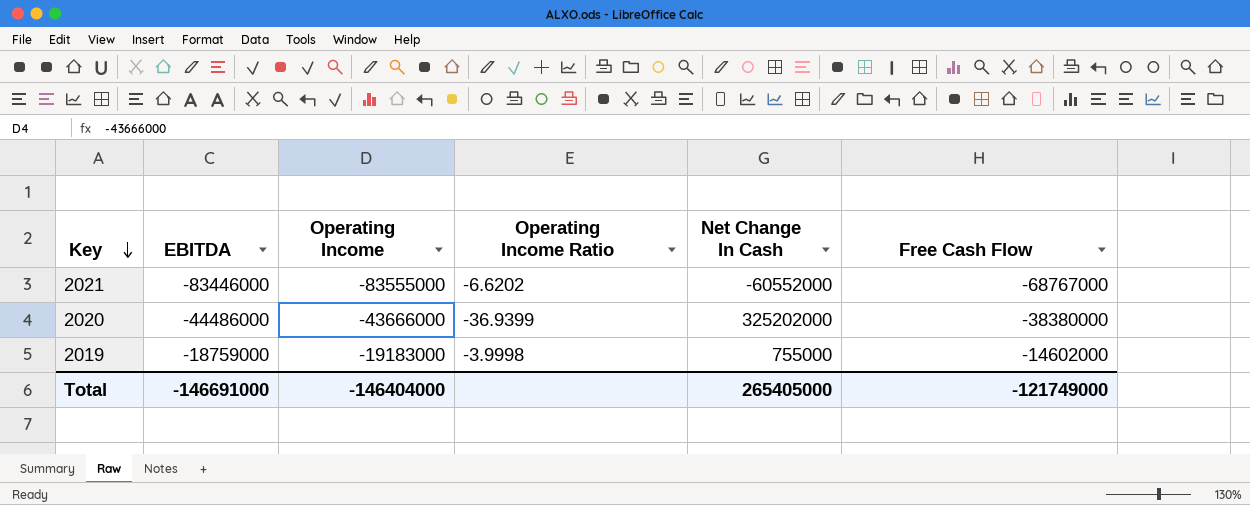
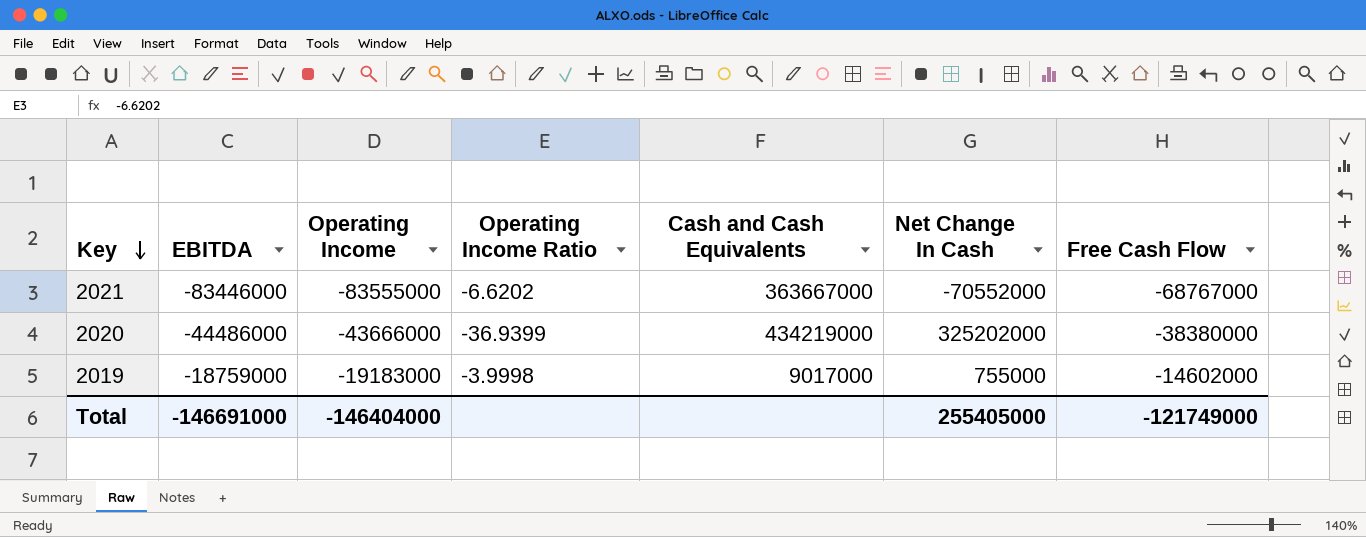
column Cash and Cash Equivalents | position: none -> 5
2021 | Net Change In Cash: -60552000 -> -70552000
Total | Net Change In Cash: 265405000 -> 255405000

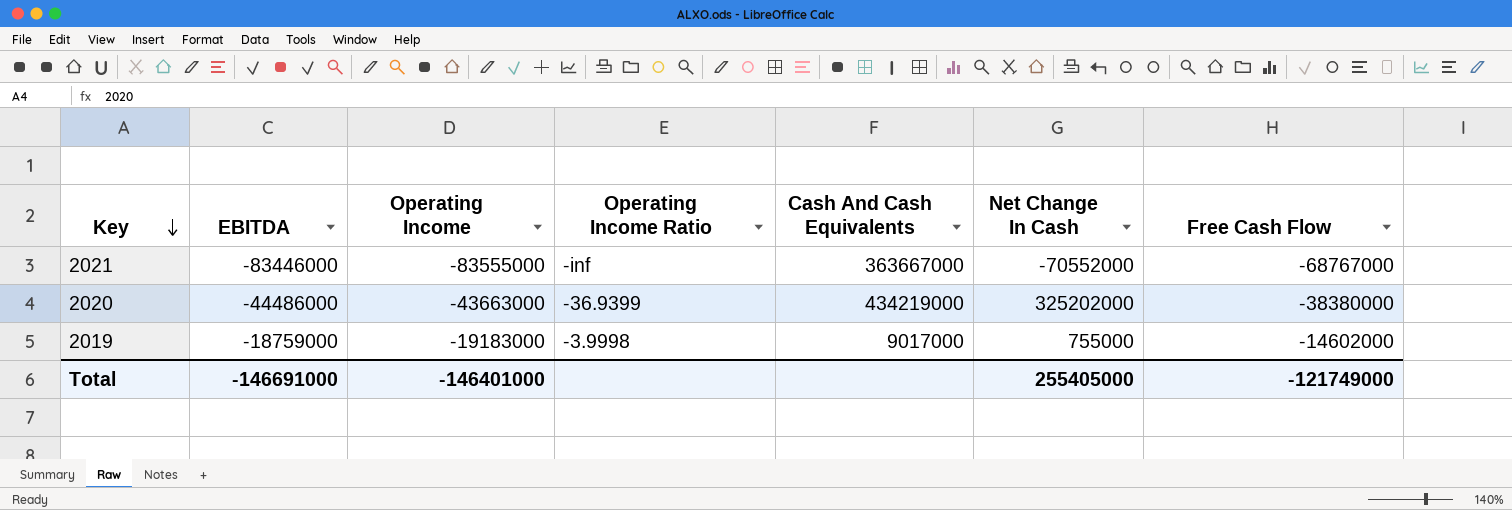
column name: Cash and Cash Equivalents -> Cash And Cash Equivalents
2021 | Operating Income Ratio: -6.6202 -> -inf
2020 | Operating Income: -43666000 -> -43663000
Total | Operating Income: -146404000 -> -146401000

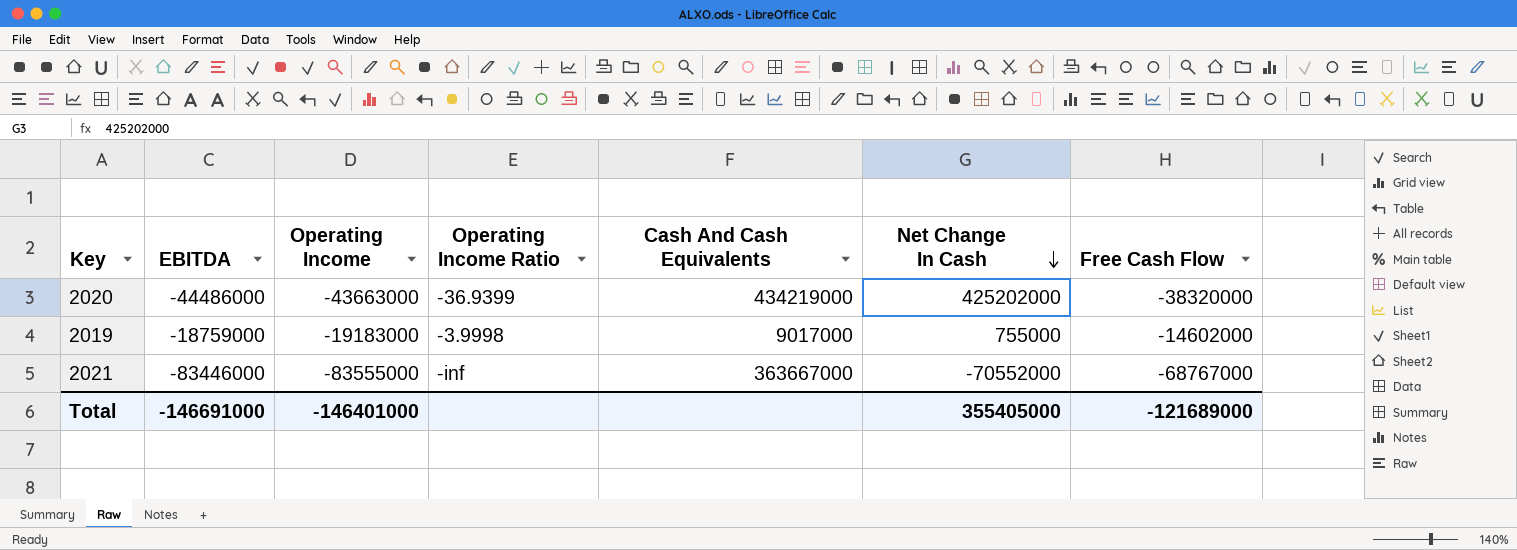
row order: Key descending -> Net Change In Cash descending
2020 | Net Change In Cash: 325202000 -> 425202000
2020 | Free Cash Flow: -38380000 -> -38320000
Total | Net Change In Cash: 255405000 -> 355405000
Total | Free Cash Flow: -121749000 -> -121689000

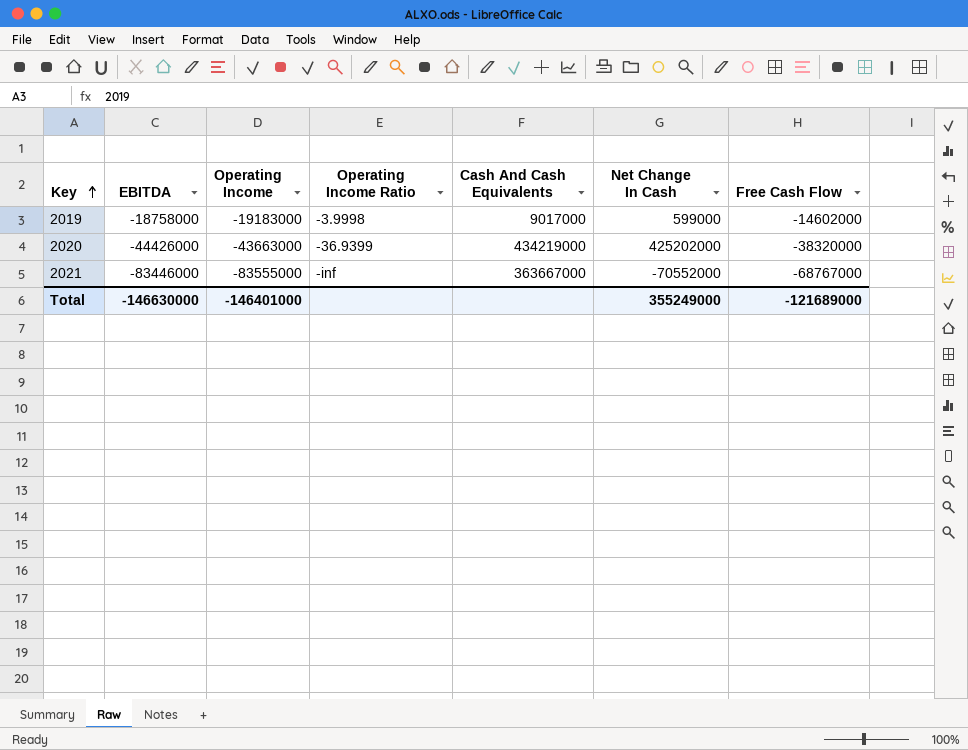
row order: Net Change In Cash descending -> Key ascending
2019 | EBITDA: -18759000 -> -18758000
2019 | Net Change In Cash: 755000 -> 599000
2020 | EBITDA: -44486000 -> -44426000
Total | EBITDA: -146691000 -> -146630000
Total | Net Change In Cash: 355405000 -> 355249000

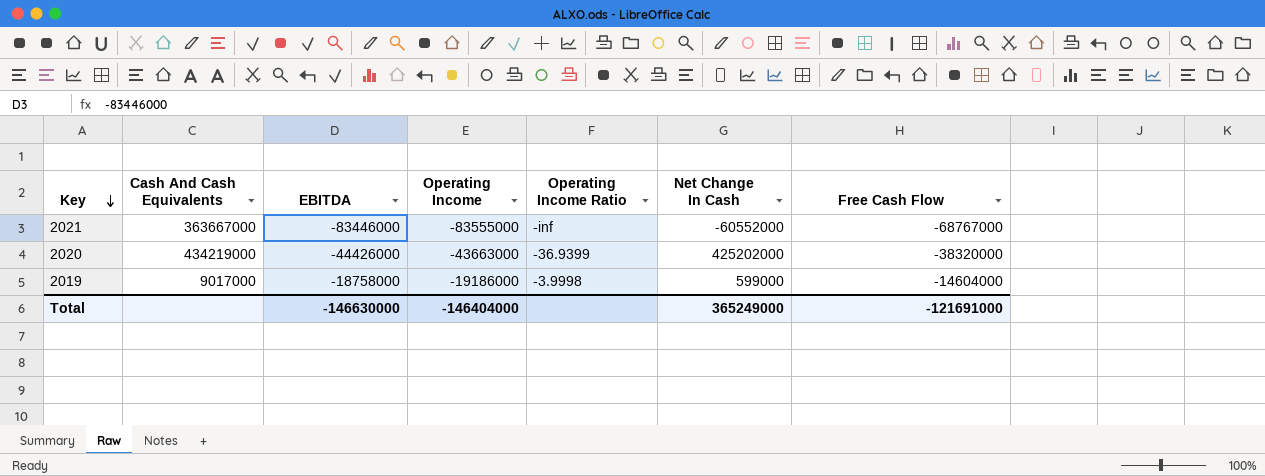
row order: Key ascending -> Key descending
column Cash And Cash Equivalents | position: 5 -> 2
2021 | Net Change In Cash: -70552000 -> -60552000
2019 | Operating Income: -19183000 -> -19186000
2019 | Free Cash Flow: -14602000 -> -14604000
Total | Operating Income: -146401000 -> -146404000
Total | Net Change In Cash: 355249000 -> 365249000
Total | Free Cash Flow: -121689000 -> -121691000

